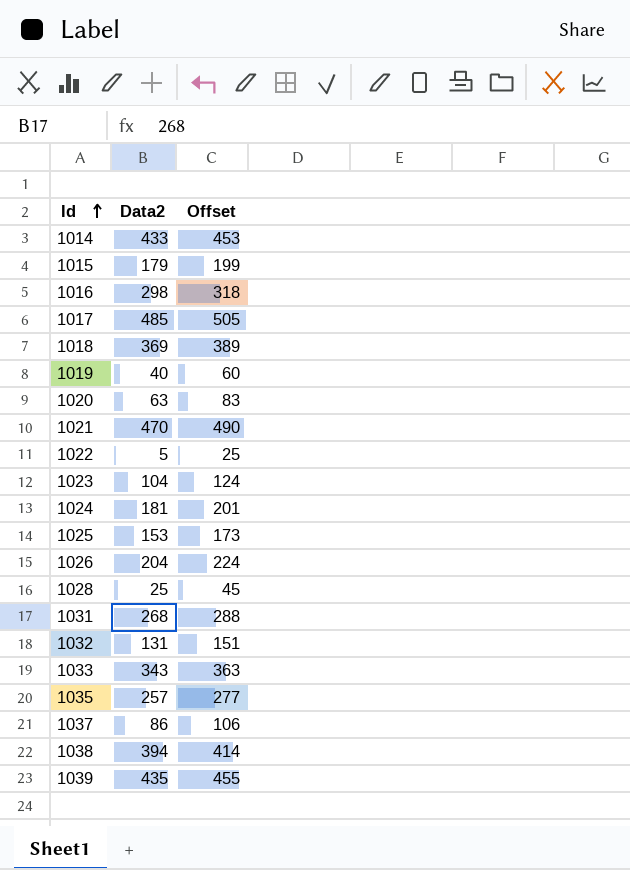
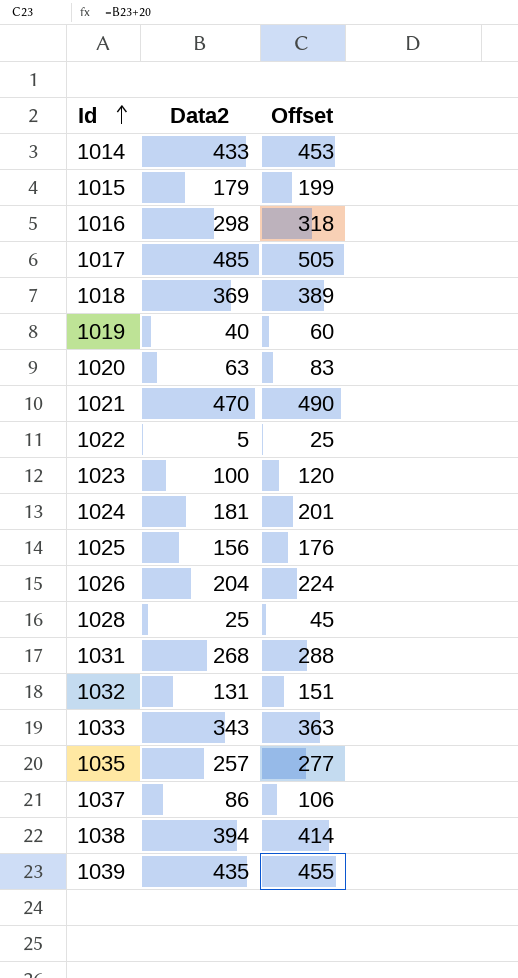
1023 | Data2: 104 -> 100
1023 | Offset: 124 -> 120
1025 | Data2: 153 -> 156
1025 | Offset: 173 -> 176

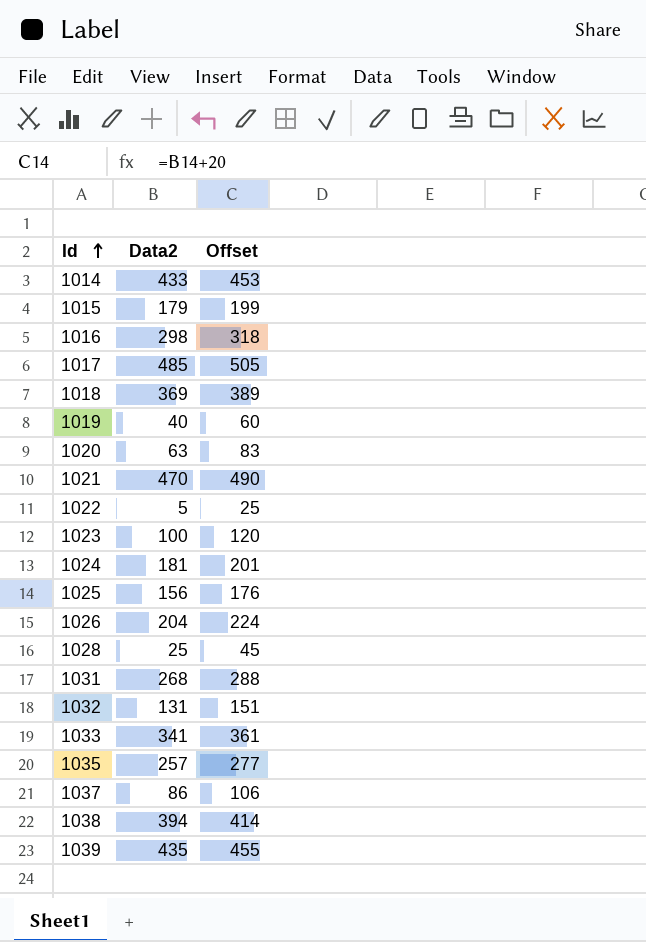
1033 | Data2: 343 -> 341
1033 | Offset: 363 -> 361

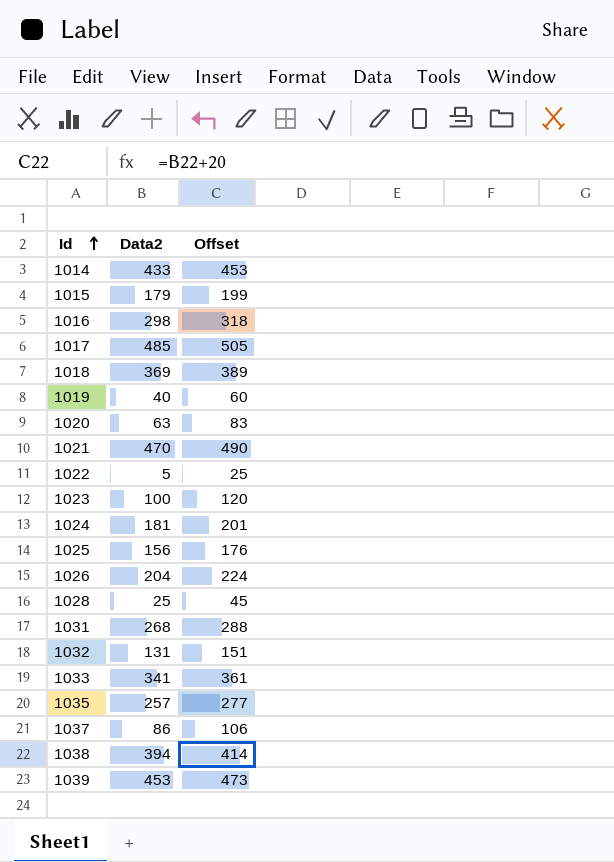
1039 | Data2: 435 -> 453
1039 | Offset: 455 -> 473

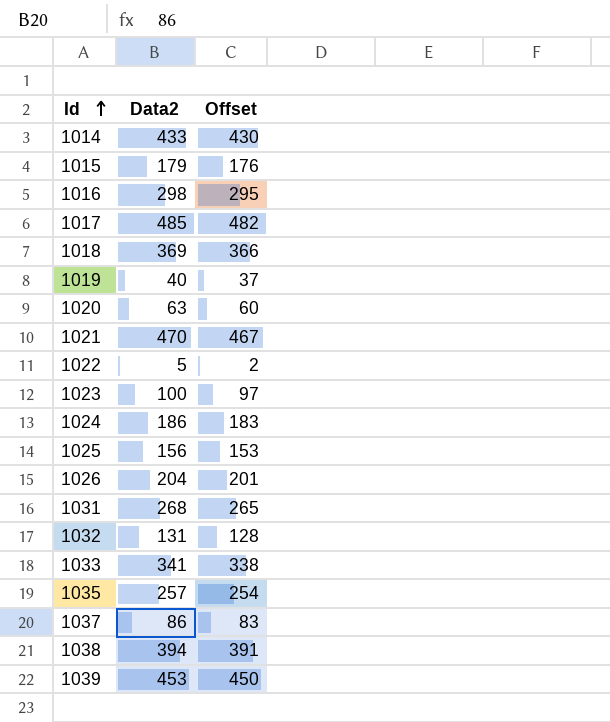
column Offset | formula: [Data2] + 20 -> [Data2] - 3
row 1028: 25 | 45 -> none
1024 | Data2: 181 -> 186

